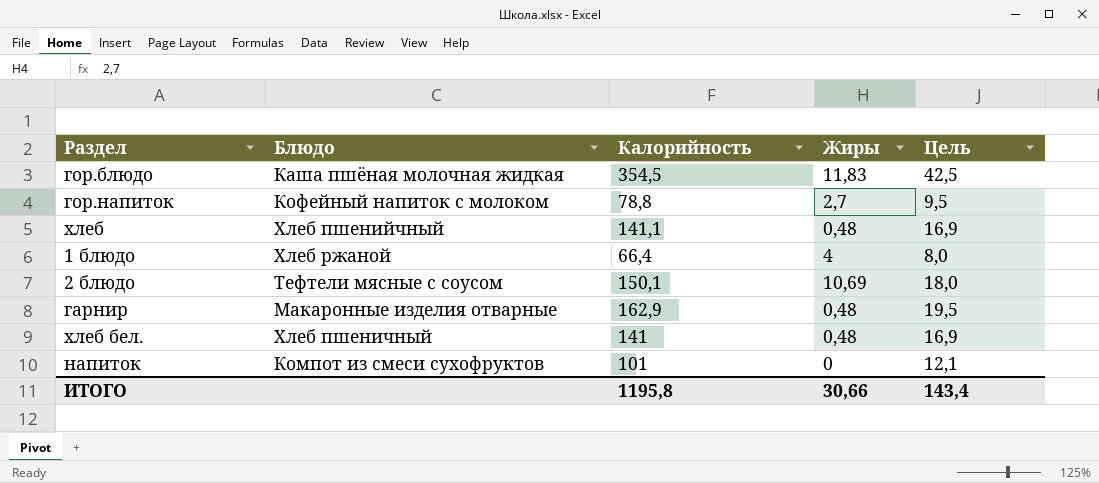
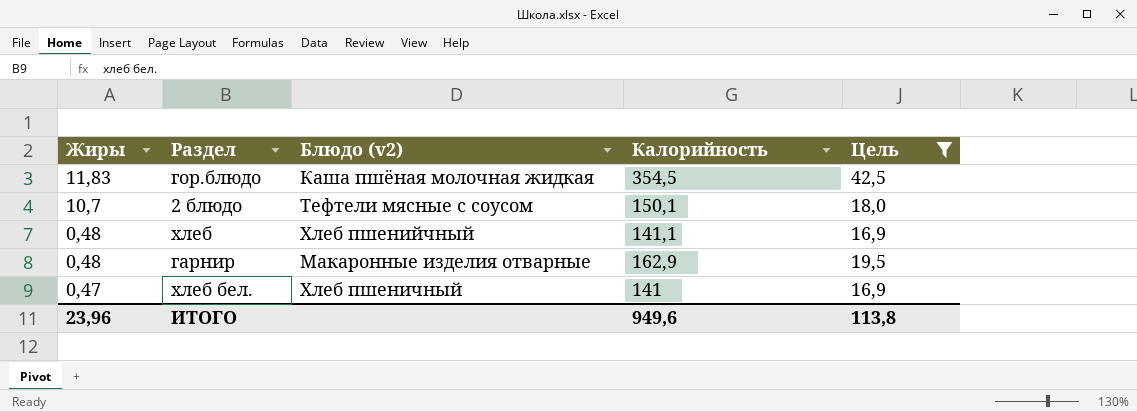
filter: none -> Цель >= 16,9
row order: none -> Жиры descending
column Жиры | position: 4 -> 1
column name: Блюдо -> Блюдо (v2)
2 блюдо | Жиры: 10,69 -> 10,7
хлеб бел. | Жиры: 0,48 -> 0,47
ИТОГО | Жиры: 30,66 -> 23,96
ИТОГО | Калорийность: 1195,8 -> 949,6
ИТОГО | Цель: 143,4 -> 113,8

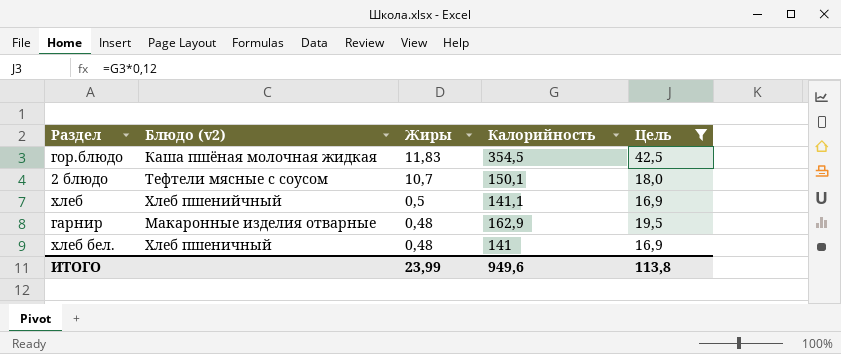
column Жиры | position: 1 -> 3
хлеб | Жиры: 0,48 -> 0,5
хлеб бел. | Жиры: 0,47 -> 0,48
ИТОГО | Жиры: 23,96 -> 23,99

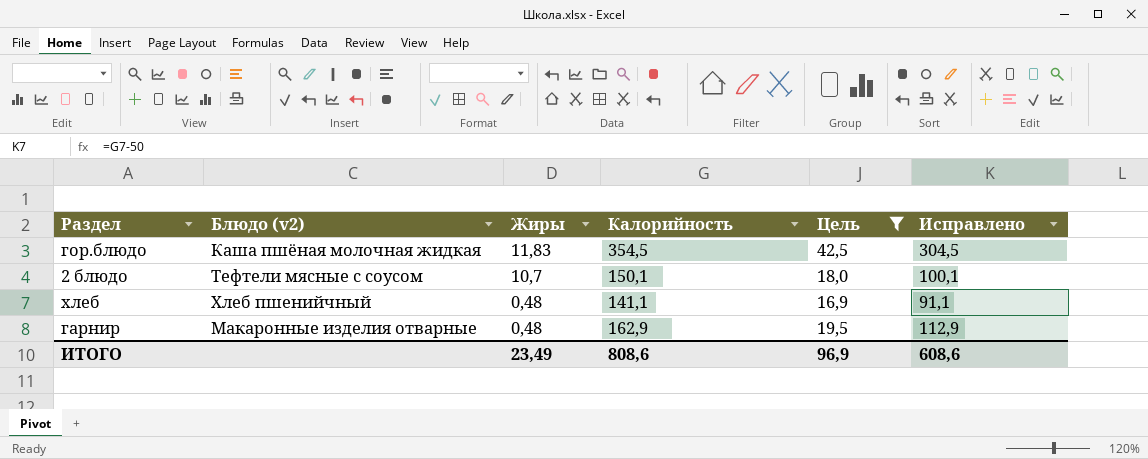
column Исправлено | formula: none -> [Калорийность] - 50
row хлеб бел.: Хлеб пшеничный | 0,48 | 141 | 16,9 -> none
хлеб | Жиры: 0,5 -> 0,48
ИТОГО | Жиры: 23,99 -> 23,49
ИТОГО | Калорийность: 949,6 -> 808,6
ИТОГО | Цель: 113,8 -> 96,9

